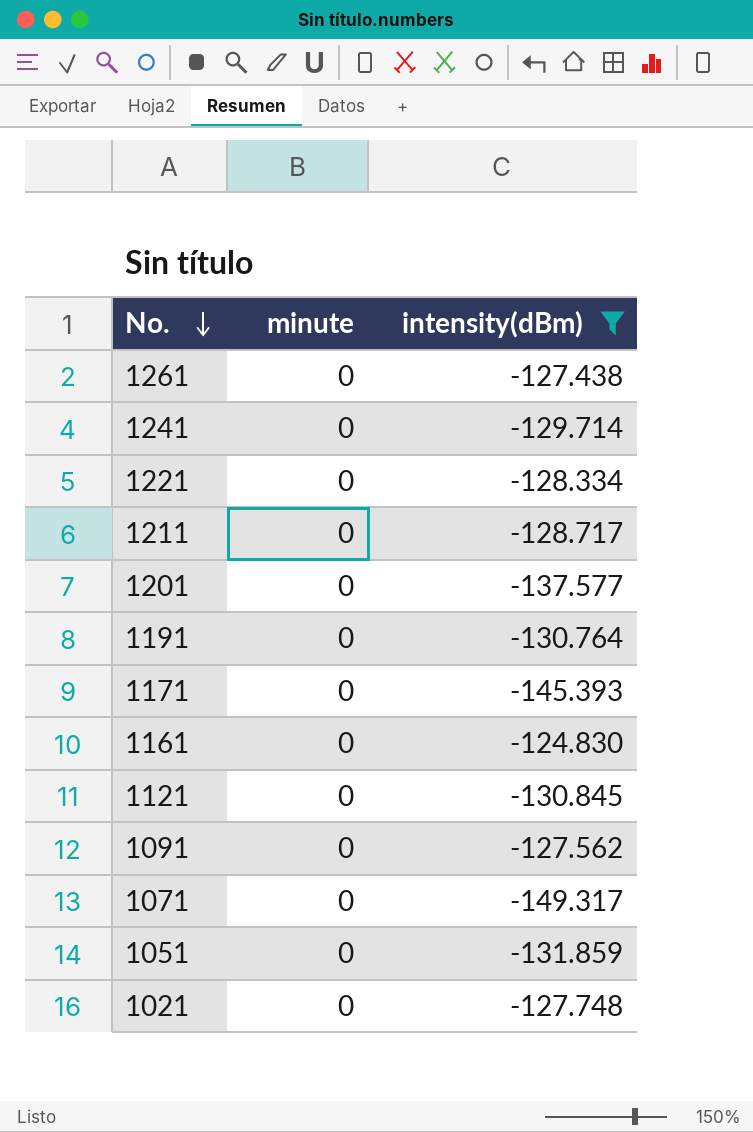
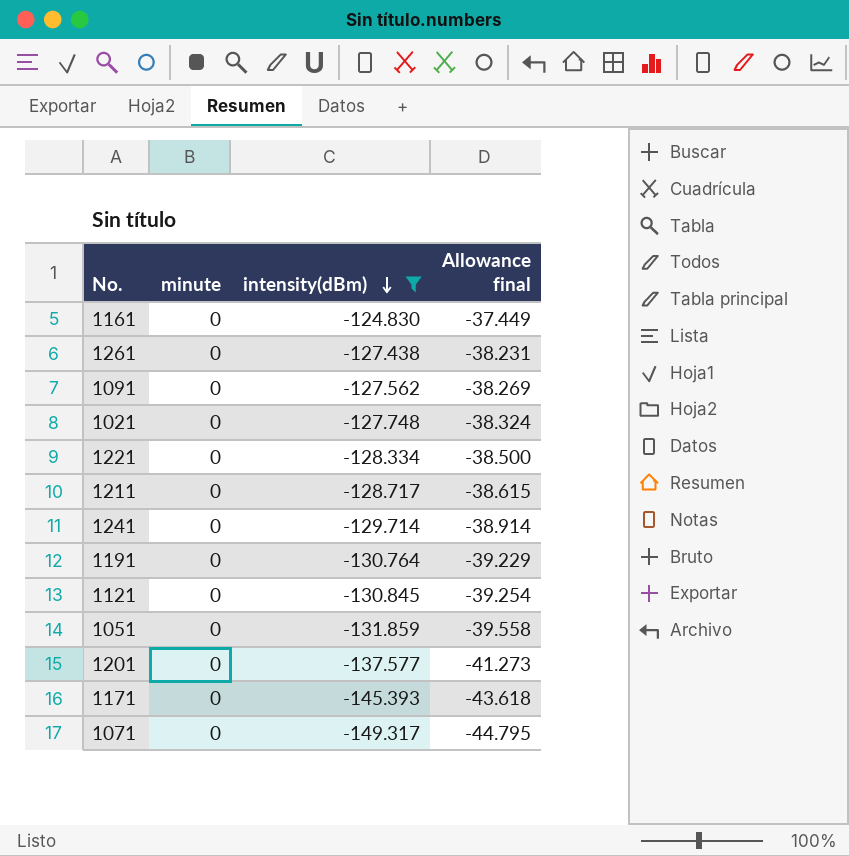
row order: No. descending -> intensity(dBm) descending
column Allowance final | formula: none -> [intensity(dBm)] * 0.3

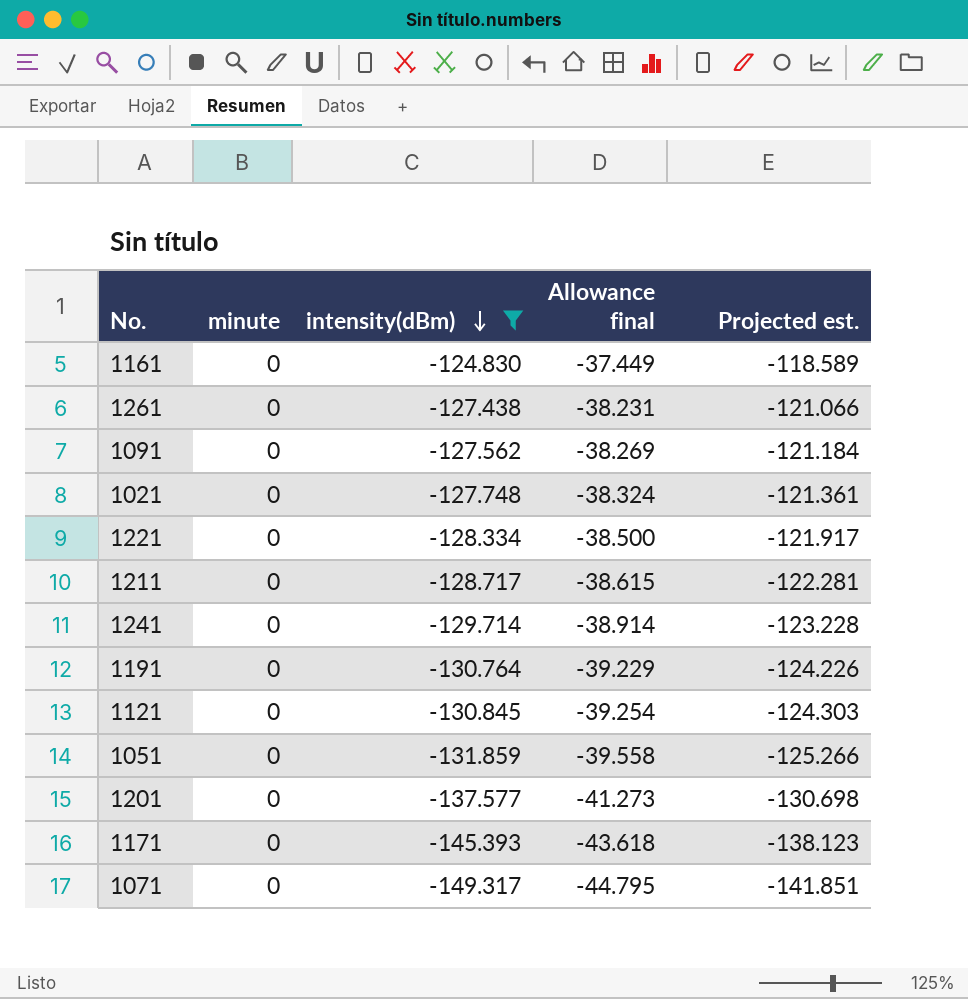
column Projected est. | formula: none -> [intensity(dBm)] * 0.95

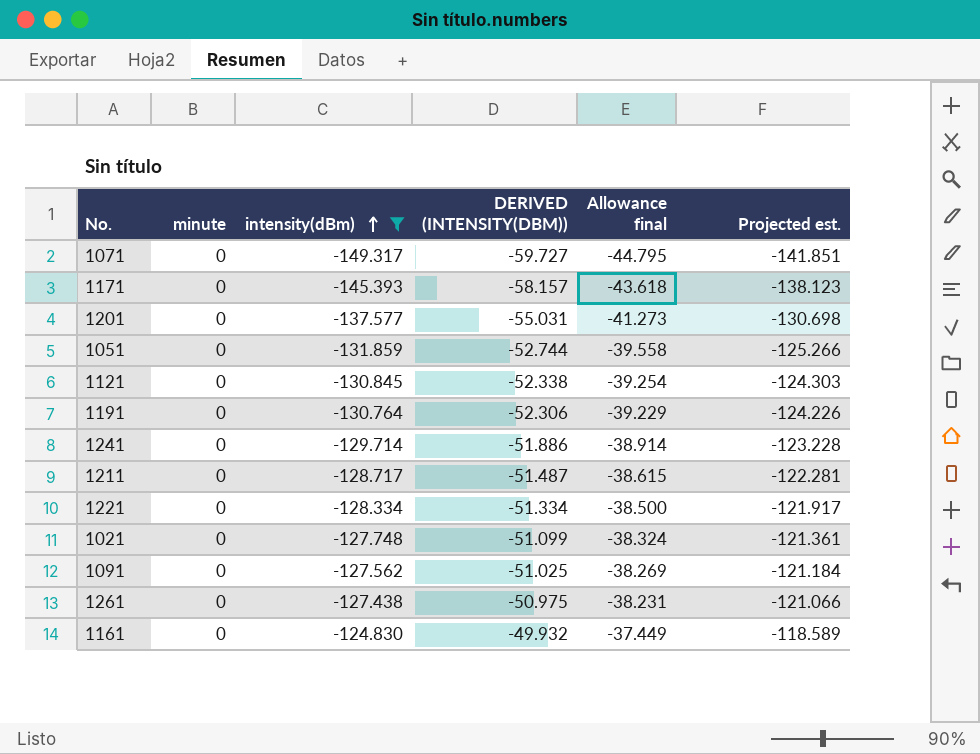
row order: intensity(dBm) descending -> intensity(dBm) ascending
column DERIVED (INTENSITY(DBM)) | formula: none -> [intensity(dBm)] * 0.4

